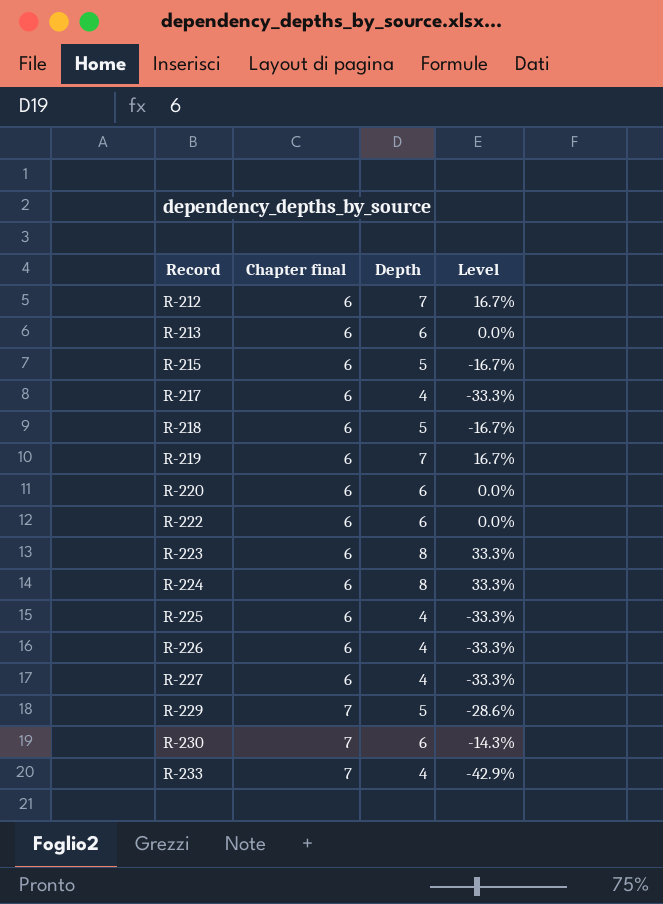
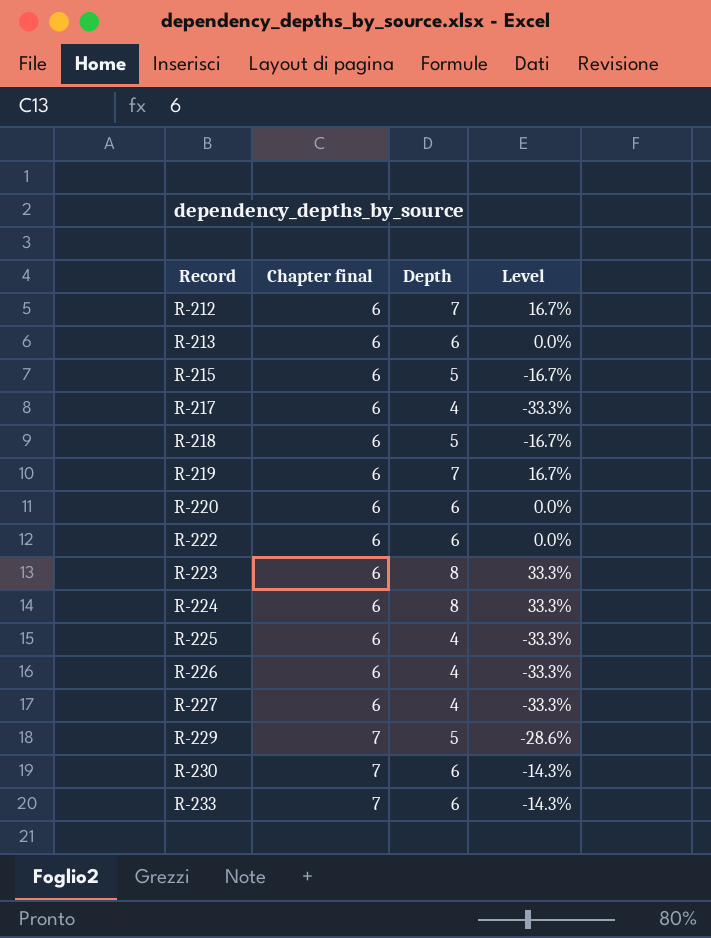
R-233 | Depth: 4 -> 6
R-233 | Level: -42.9% -> -14.3%

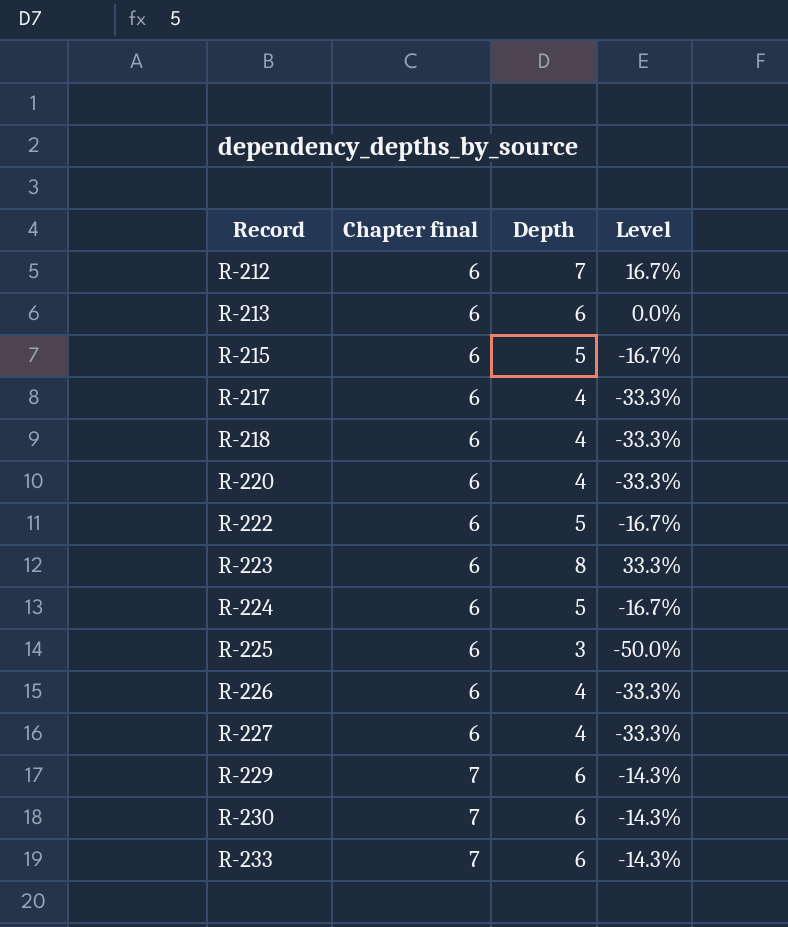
row R-219: 6 | 7 | 16.7% -> none
R-218 | Depth: 5 -> 4
R-218 | Level: -16.7% -> -33.3%
R-220 | Depth: 6 -> 4
R-220 | Level: 0.0% -> -33.3%
R-222 | Depth: 6 -> 5
R-222 | Level: 0.0% -> -16.7%
R-224 | Depth: 8 -> 5
R-224 | Level: 33.3% -> -16.7%
R-225 | Depth: 4 -> 3
R-225 | Level: -33.3% -> -50.0%
R-229 | Depth: 5 -> 6
R-229 | Level: -28.6% -> -14.3%

